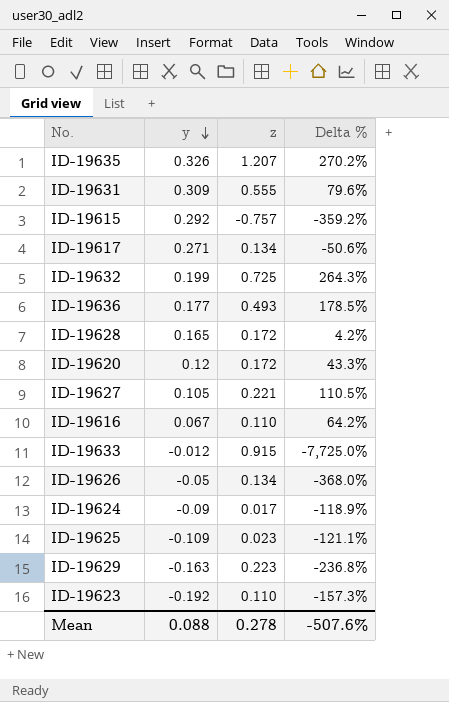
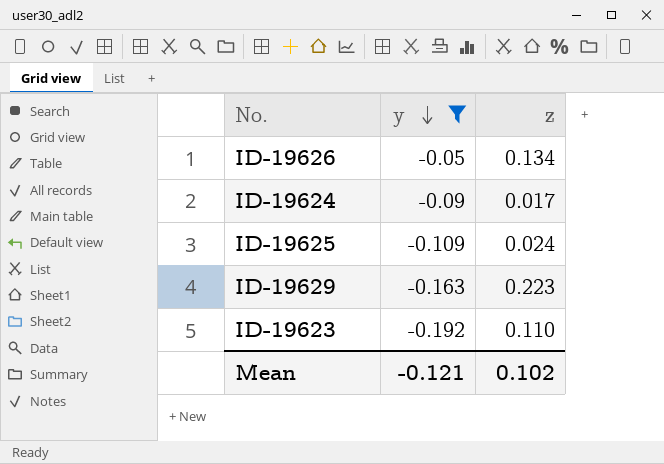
filter: none -> y <= -0.05
column Delta % | formula: ([z] - [y]) / [y] -> none
ID-19625 | z: 0.023 -> 0.024
Mean | y: 0.088 -> -0.121
Mean | z: 0.278 -> 0.102

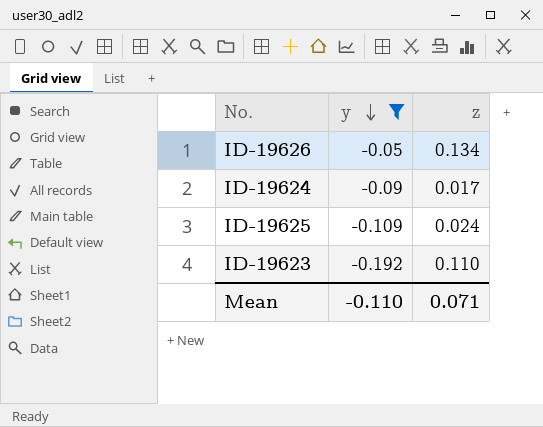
row ID-19629: -0.163 | 0.223 -> none
Mean | y: -0.121 -> -0.110
Mean | z: 0.102 -> 0.071

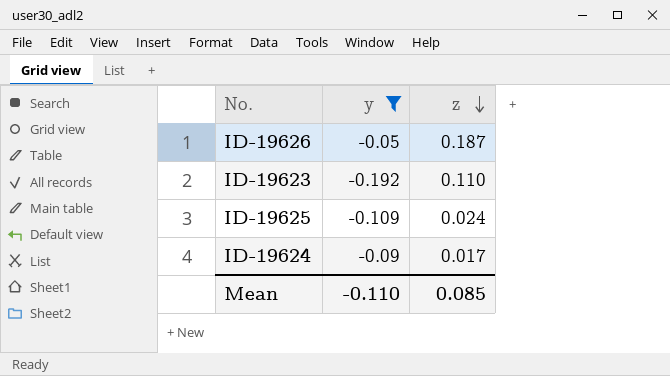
row order: y descending -> z descending
ID-19626 | z: 0.134 -> 0.187
Mean | z: 0.071 -> 0.085

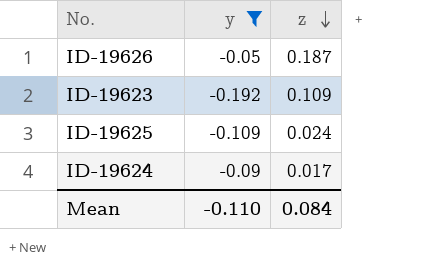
ID-19623 | z: 0.110 -> 0.109
Mean | z: 0.085 -> 0.084

